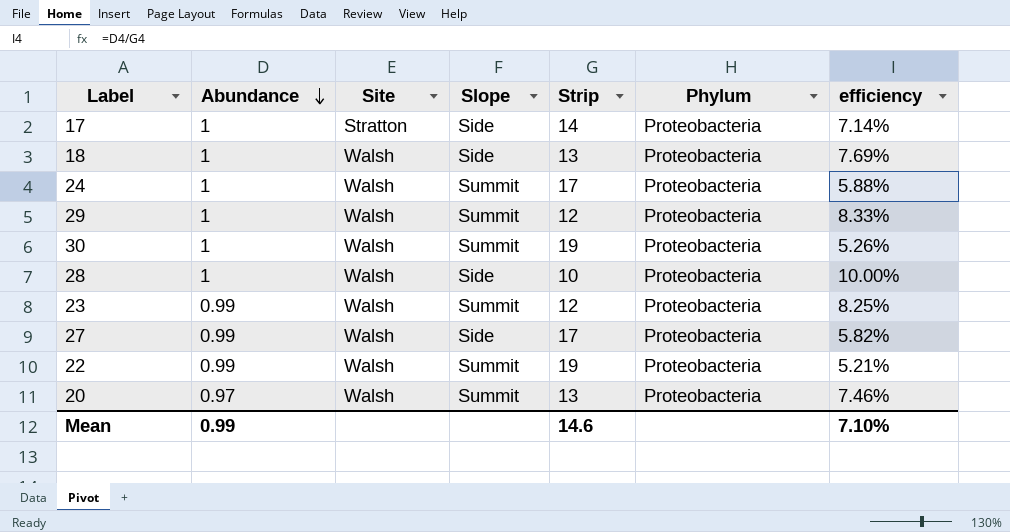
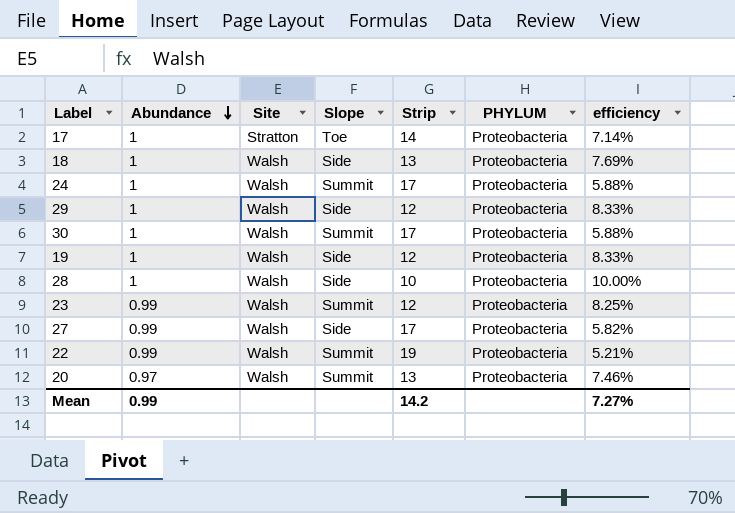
column name: Phylum -> PHYLUM
17 | Slope: Side -> Toe
29 | Slope: Summit -> Side
30 | Strip: 19 -> 17
30 | efficiency: 5.26% -> 5.88%
row 19: none -> 1 | Walsh | Side | 12 | Proteobacteria | 8.33%
Mean | Strip: 14.6 -> 14.2
Mean | efficiency: 7.10% -> 7.27%

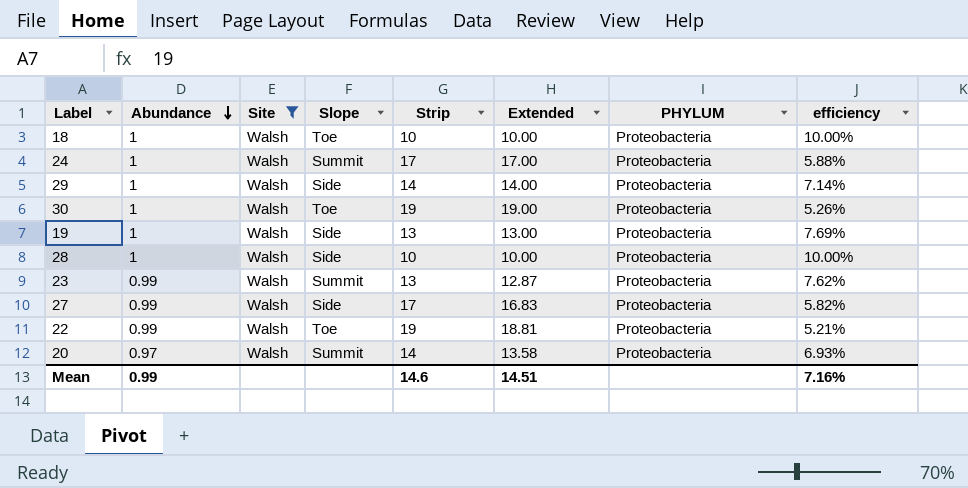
filter: none -> Site = Walsh
column Extended | formula: none -> [Abundance] * [Strip]
18 | Slope: Side -> Toe
18 | Strip: 13 -> 10
18 | efficiency: 7.69% -> 10.00%
29 | Strip: 12 -> 14
29 | efficiency: 8.33% -> 7.14%
30 | Slope: Summit -> Toe
30 | Strip: 17 -> 19
30 | efficiency: 5.88% -> 5.26%
19 | Strip: 12 -> 13
19 | efficiency: 8.33% -> 7.69%
23 | Strip: 12 -> 13
23 | efficiency: 8.25% -> 7.62%
22 | Slope: Summit -> Toe
20 | Strip: 13 -> 14
20 | efficiency: 7.46% -> 6.93%
Mean | Strip: 14.2 -> 14.6
Mean | efficiency: 7.27% -> 7.16%

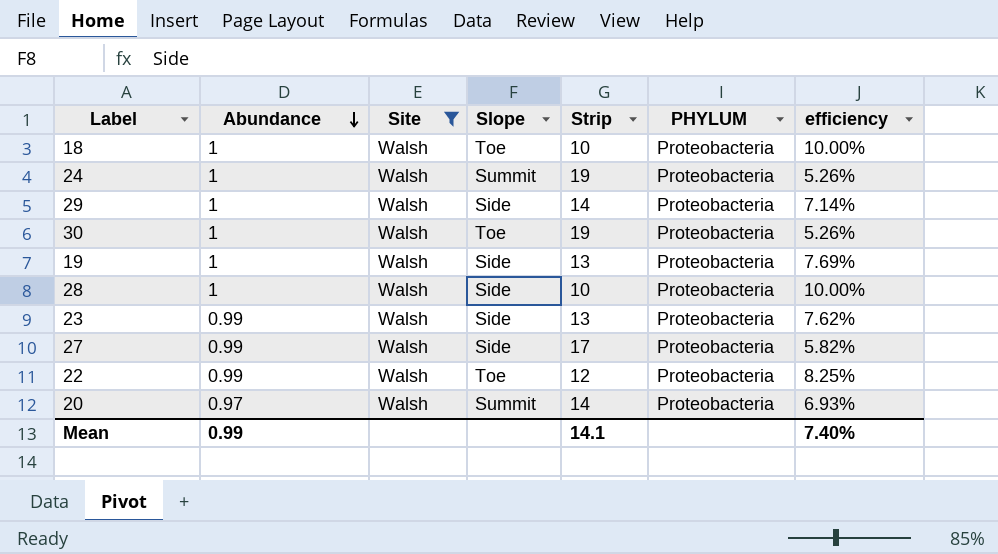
column Extended | formula: [Abundance] * [Strip] -> none
24 | Strip: 17 -> 19
24 | efficiency: 5.88% -> 5.26%
23 | Slope: Summit -> Side
22 | Strip: 19 -> 12
22 | efficiency: 5.21% -> 8.25%
Mean | Strip: 14.6 -> 14.1
Mean | efficiency: 7.16% -> 7.40%

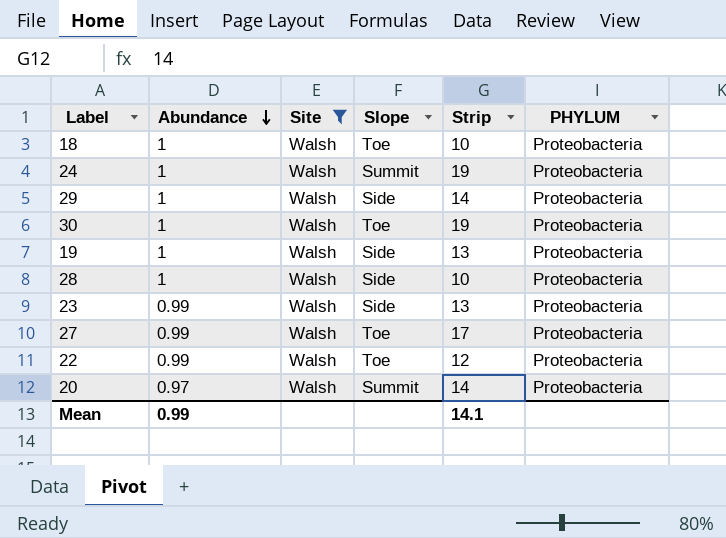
column efficiency | formula: [Abundance] / [Strip] -> none
27 | Slope: Side -> Toe

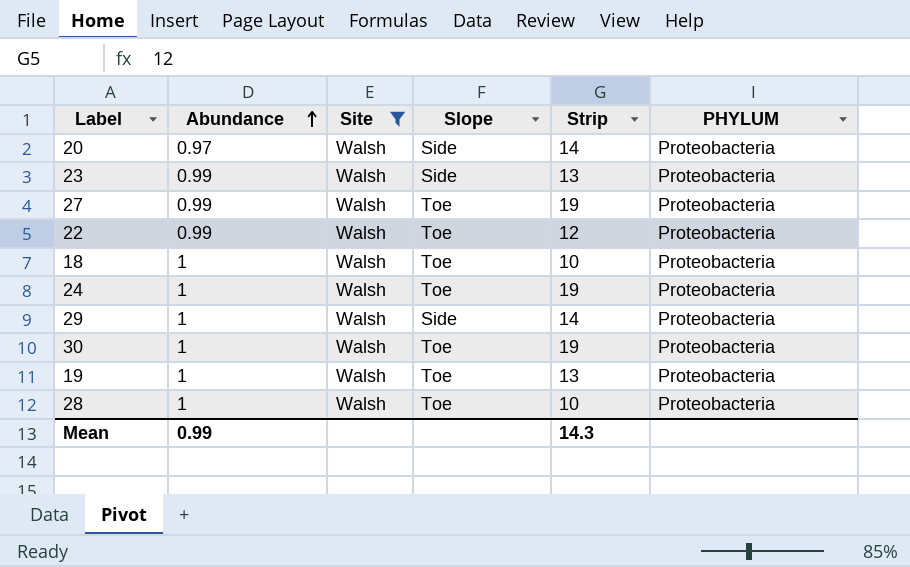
row order: Abundance descending -> Abundance ascending
20 | Slope: Summit -> Side
27 | Strip: 17 -> 19
24 | Slope: Summit -> Toe
19 | Slope: Side -> Toe
28 | Slope: Side -> Toe
Mean | Strip: 14.1 -> 14.3

